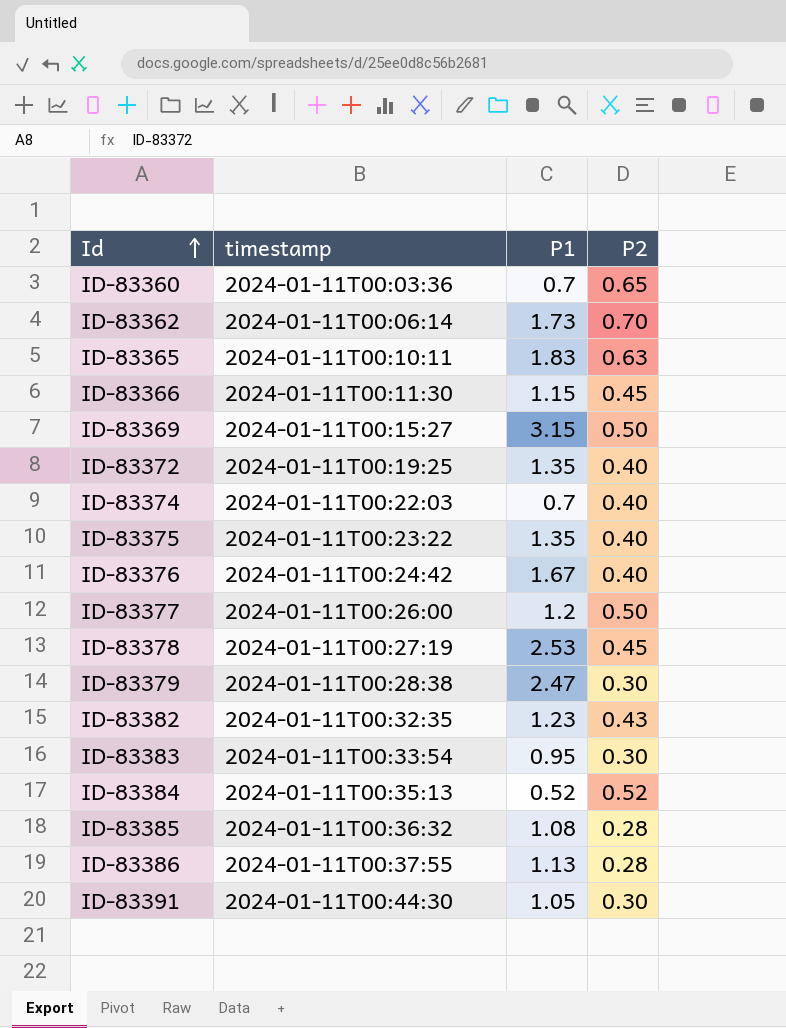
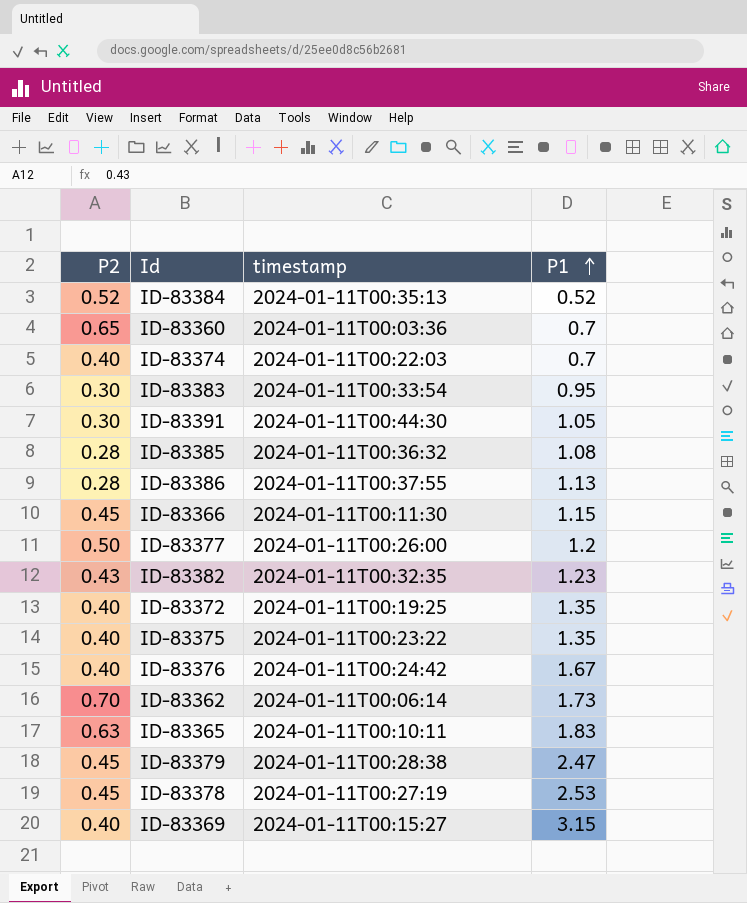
row order: Id ascending -> P1 ascending
column P2 | position: 4 -> 1
ID-83379 | P2: 0.30 -> 0.45
ID-83369 | P2: 0.50 -> 0.40

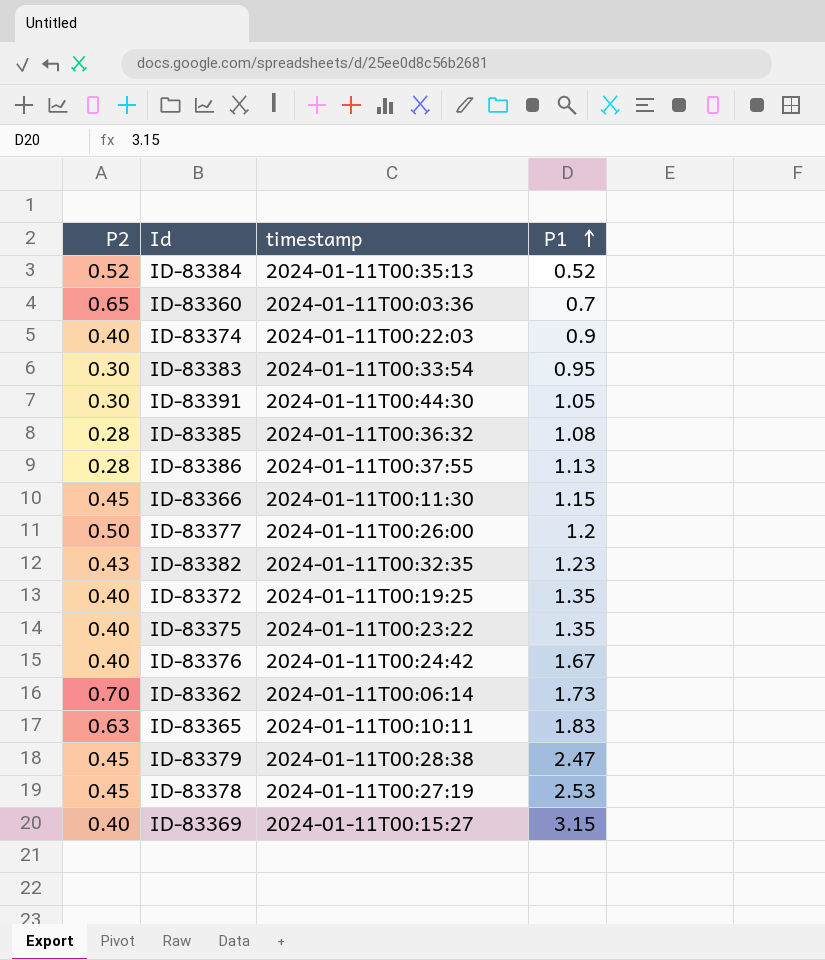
ID-83374 | P1: 0.7 -> 0.9

